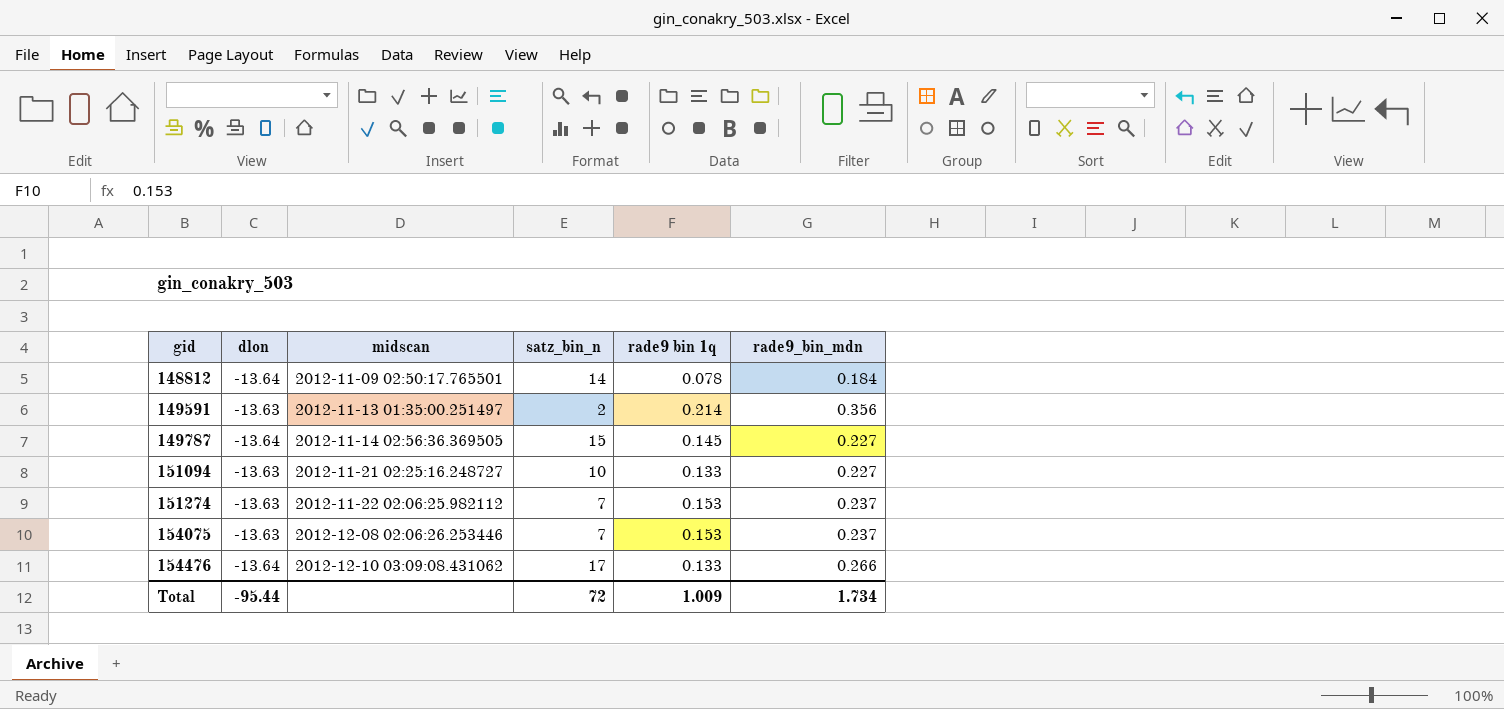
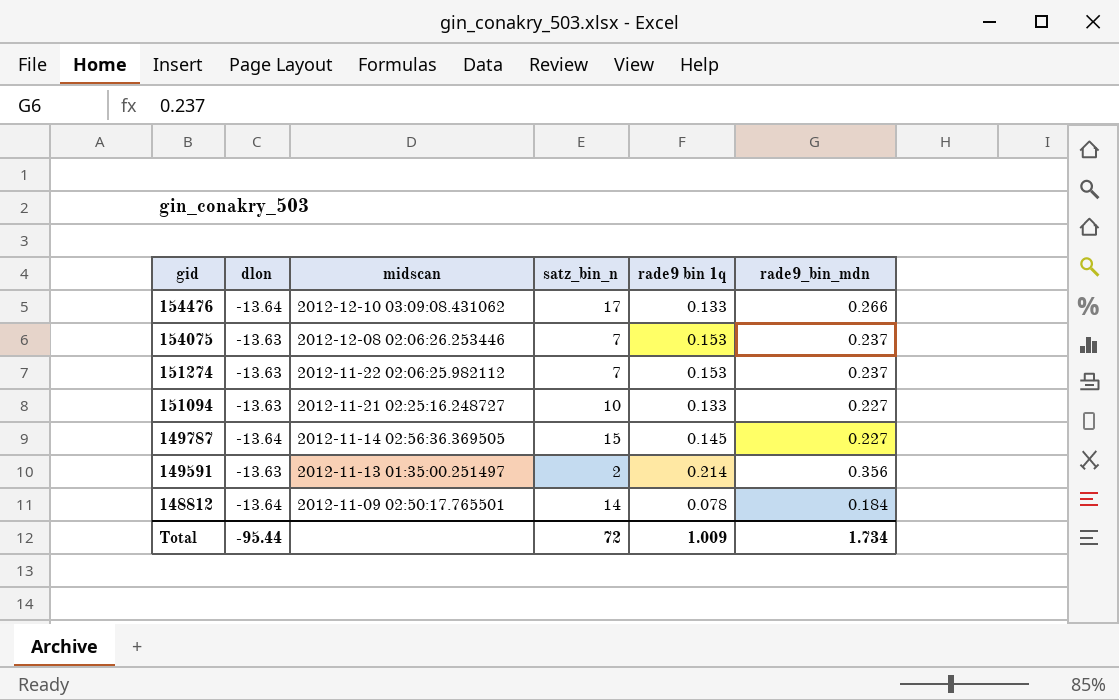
row order: gid ascending -> gid descending

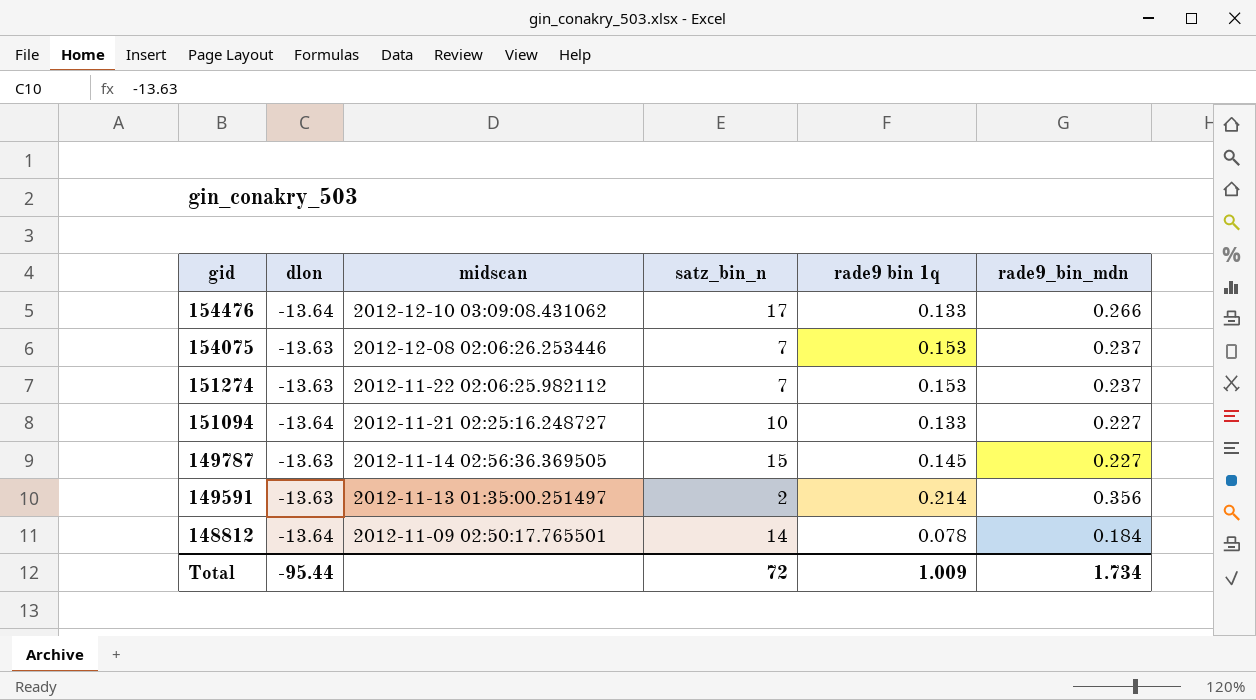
151094 | dlon: -13.63 -> -13.64
149787 | dlon: -13.64 -> -13.63

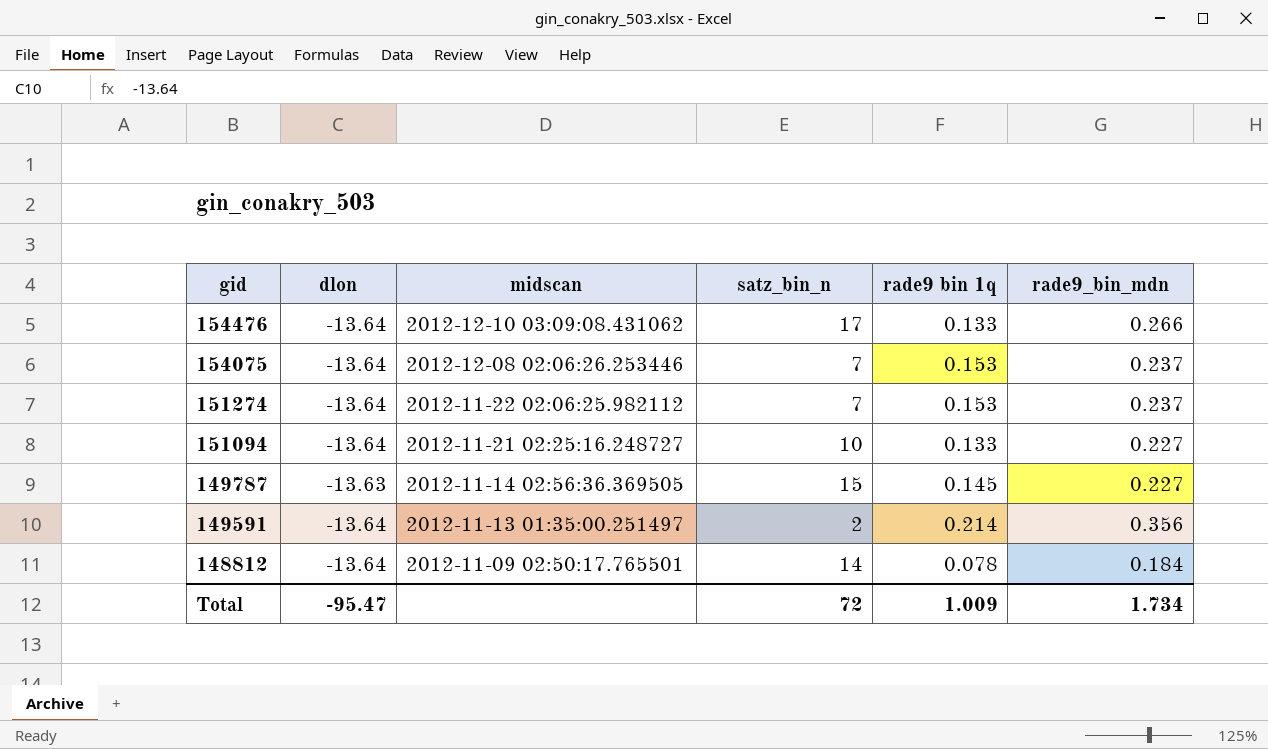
154075 | dlon: -13.63 -> -13.64
151274 | dlon: -13.63 -> -13.64
149591 | dlon: -13.63 -> -13.64
Total | dlon: -95.44 -> -95.47

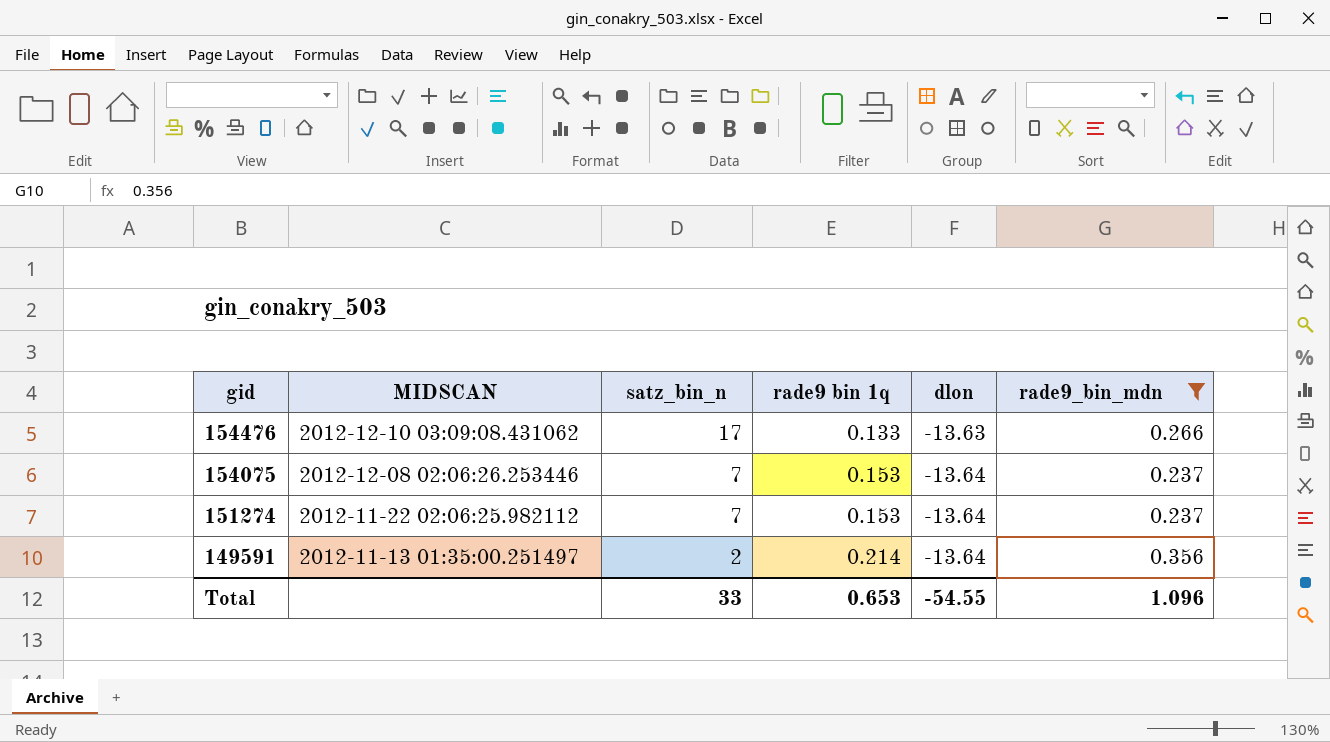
filter: none -> rade9_bin_mdn >= 0.237
column name: midscan -> MIDSCAN
column dlon | position: 2 -> 5
154476 | dlon: -13.64 -> -13.63
Total | satz_bin_n: 72 -> 33
Total | rade9 bin 1q: 1.009 -> 0.653
Total | dlon: -95.47 -> -54.55
Total | rade9_bin_mdn: 1.734 -> 1.096

